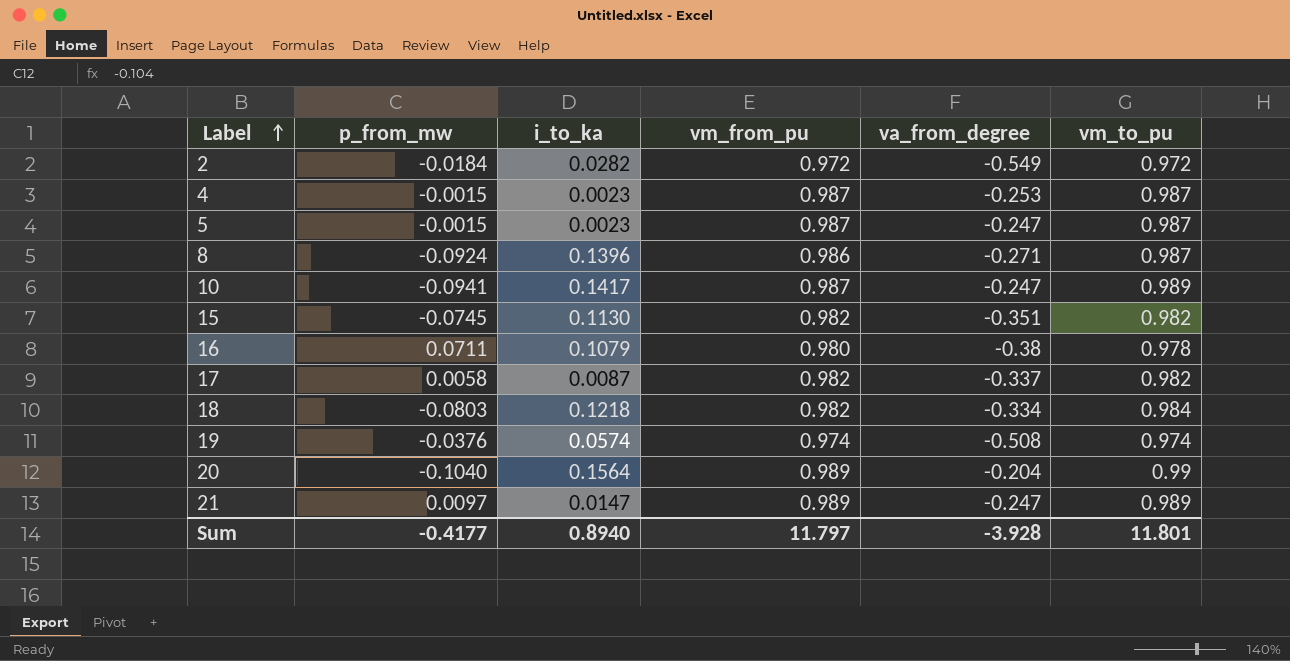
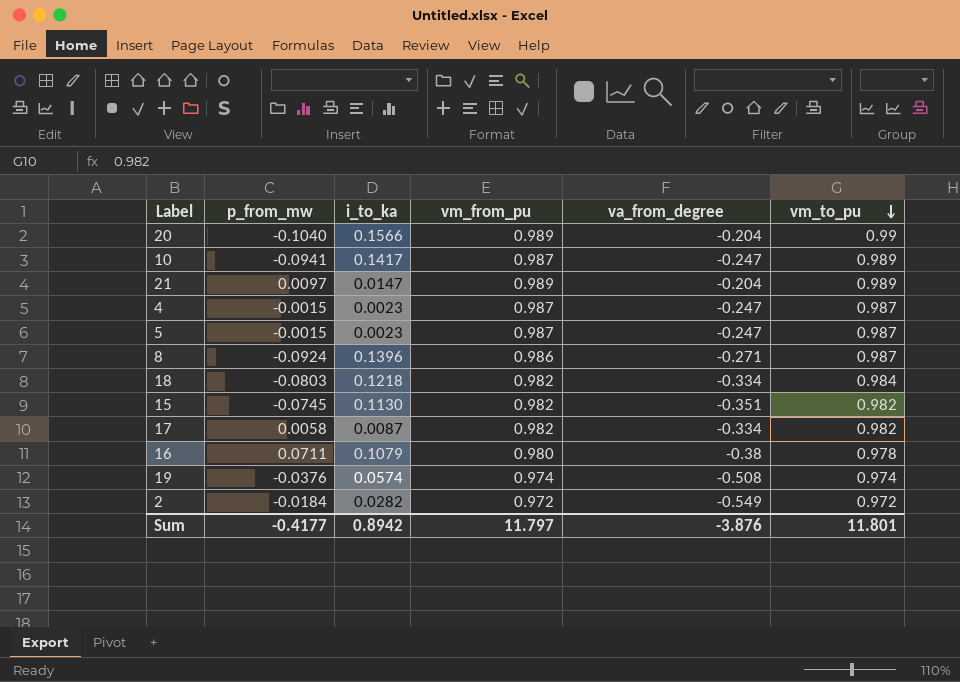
row order: Label ascending -> vm_to_pu descending
20 | i_to_ka: 0.1564 -> 0.1566
21 | va_from_degree: -0.247 -> -0.204
4 | va_from_degree: -0.253 -> -0.247
17 | va_from_degree: -0.337 -> -0.334
Sum | i_to_ka: 0.8940 -> 0.8942
Sum | va_from_degree: -3.928 -> -3.876

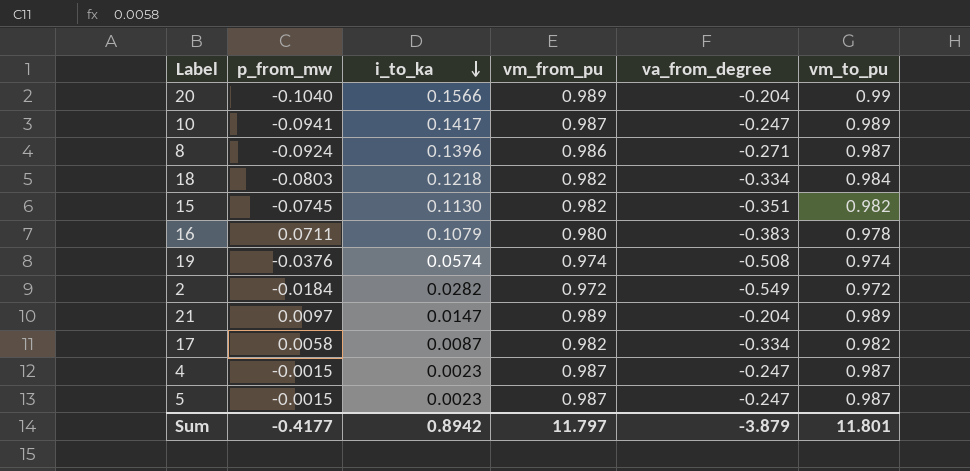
row order: vm_to_pu descending -> i_to_ka descending
16 | va_from_degree: -0.38 -> -0.383
Sum | va_from_degree: -3.876 -> -3.879

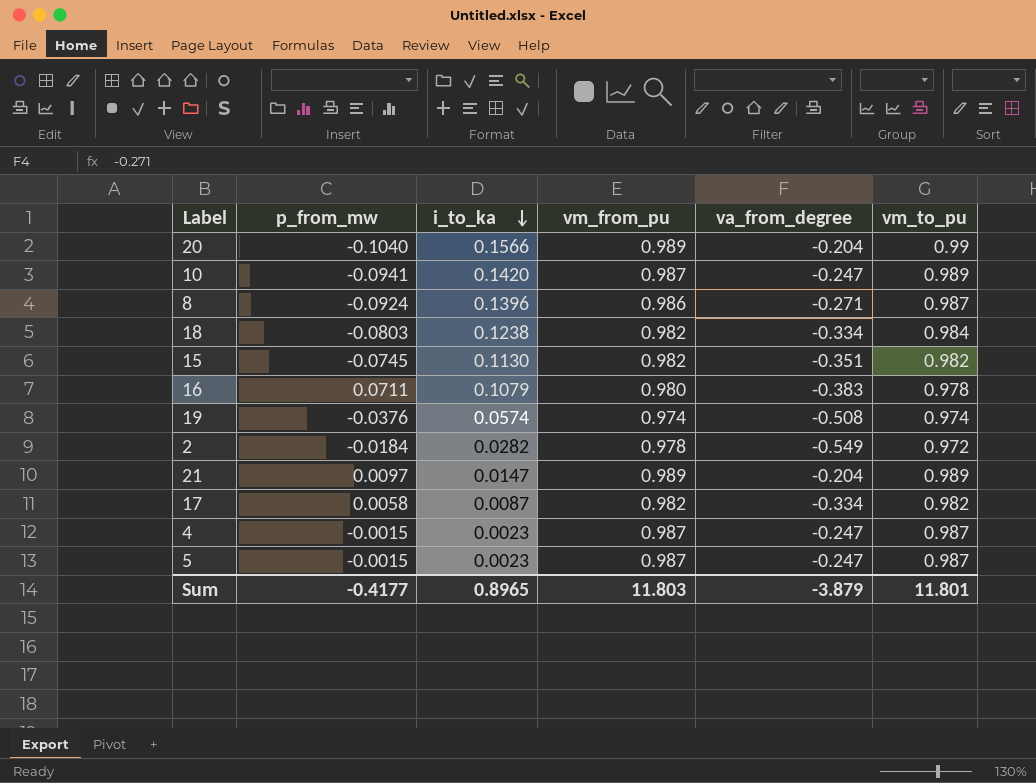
10 | i_to_ka: 0.1417 -> 0.1420
18 | i_to_ka: 0.1218 -> 0.1238
2 | vm_from_pu: 0.972 -> 0.978
Sum | i_to_ka: 0.8942 -> 0.8965
Sum | vm_from_pu: 11.797 -> 11.803

